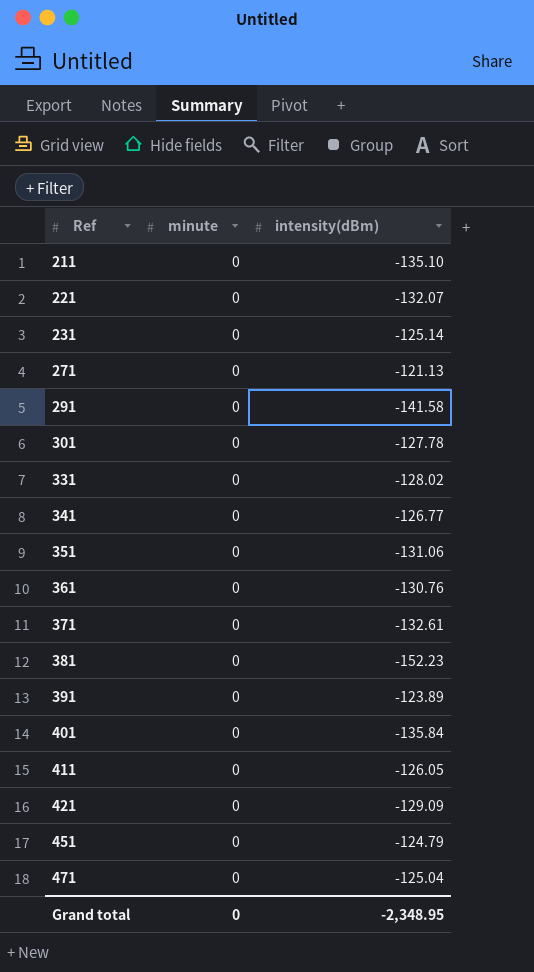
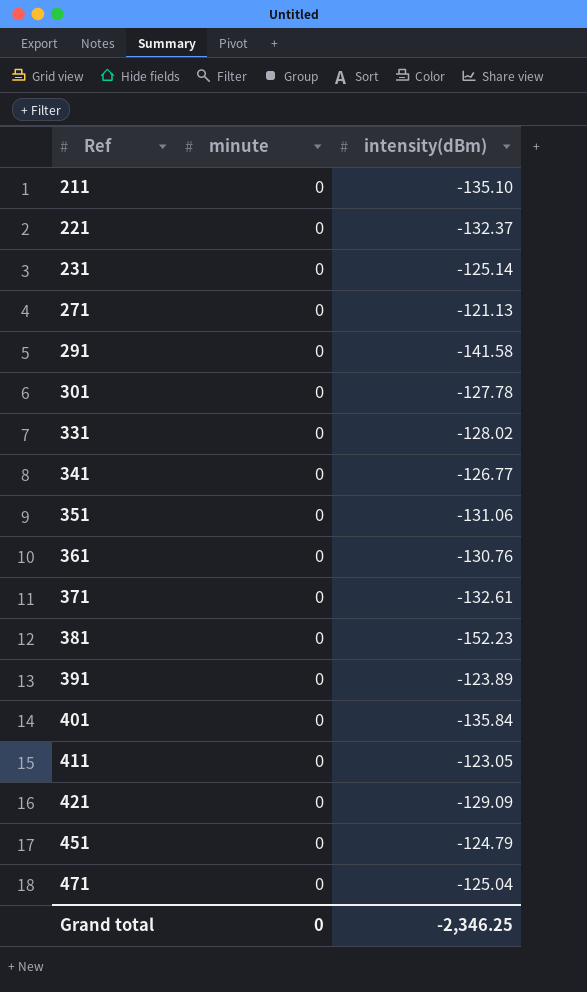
221 | intensity(dBm): -132.07 -> -132.37
411 | intensity(dBm): -126.05 -> -123.05
Grand total | intensity(dBm): -2,348.95 -> -2,346.25

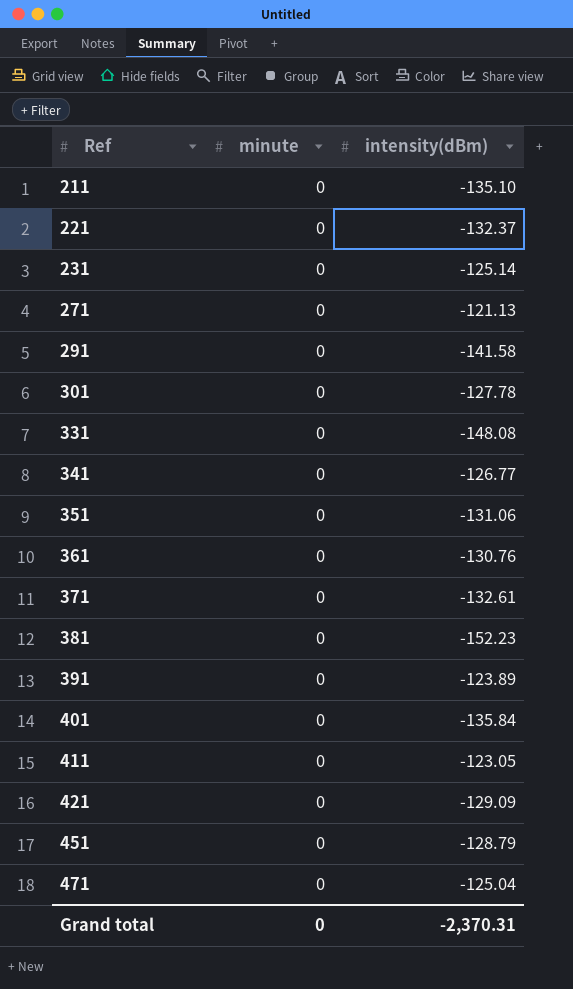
331 | intensity(dBm): -128.02 -> -148.08
451 | intensity(dBm): -124.79 -> -128.79
Grand total | intensity(dBm): -2,346.25 -> -2,370.31

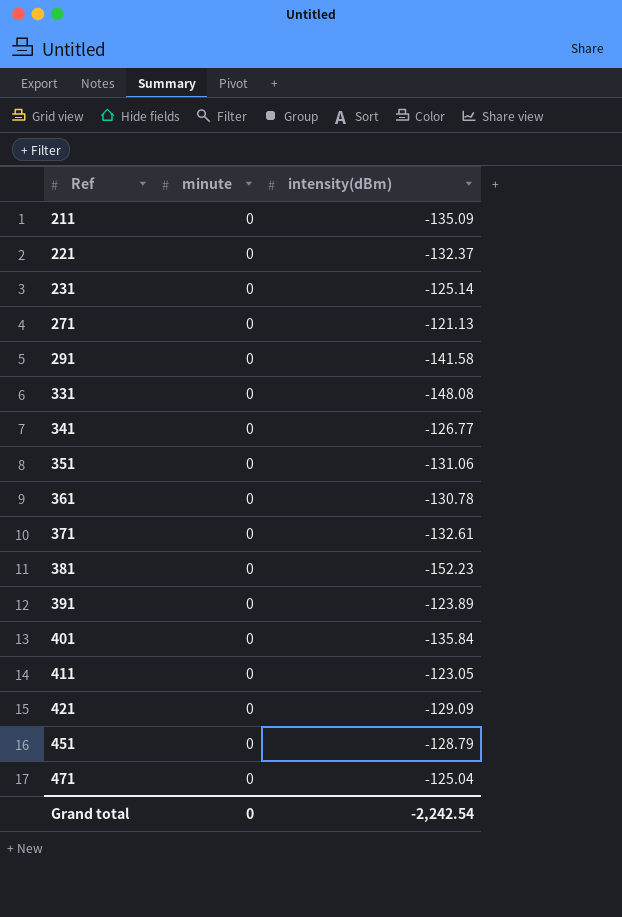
row 301: 0 | -127.78 -> none
211 | intensity(dBm): -135.10 -> -135.09
361 | intensity(dBm): -130.76 -> -130.78
Grand total | intensity(dBm): -2,370.31 -> -2,242.54

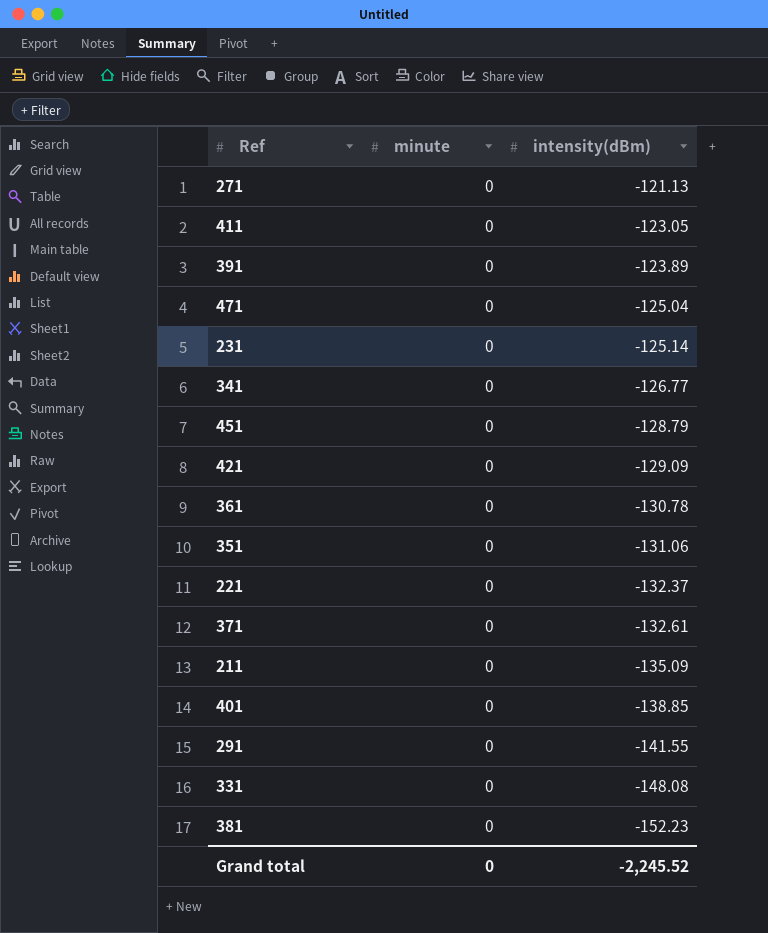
row order: Ref ascending -> intensity(dBm) descending
401 | intensity(dBm): -135.84 -> -138.85
291 | intensity(dBm): -141.58 -> -141.55
Grand total | intensity(dBm): -2,242.54 -> -2,245.52

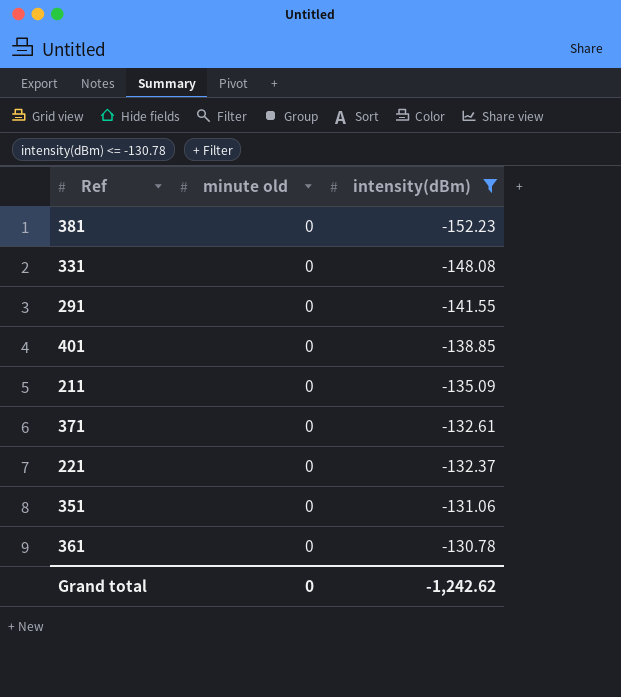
filter: none -> intensity(dBm) <= -130.78
row order: intensity(dBm) descending -> intensity(dBm) ascending
column name: minute -> minute old
Grand total | intensity(dBm): -2,245.52 -> -1,242.62

